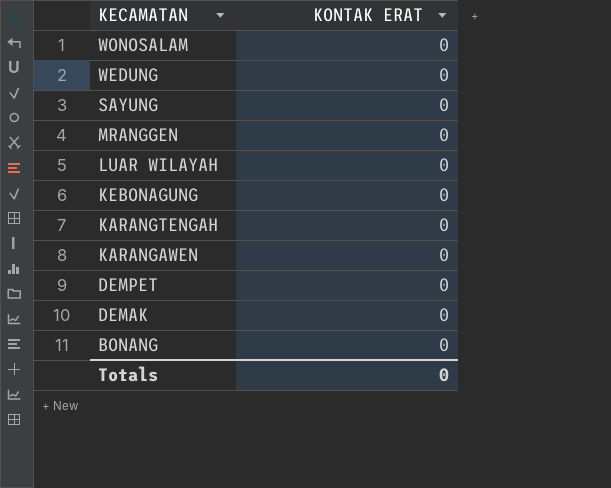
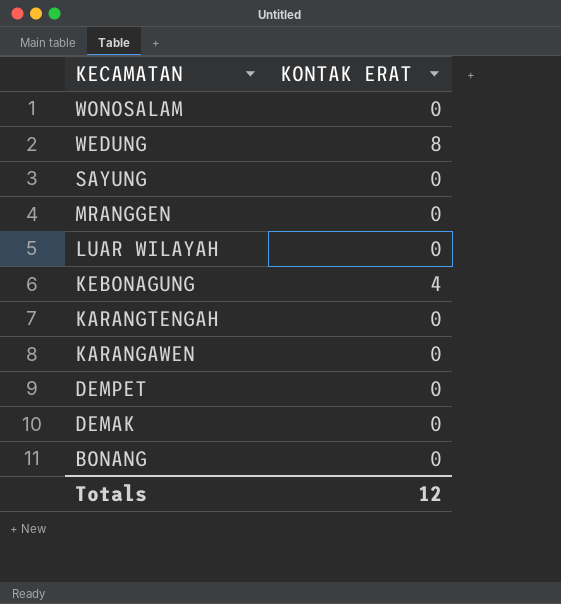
WEDUNG | KONTAK ERAT: 0 -> 8
KEBONAGUNG | KONTAK ERAT: 0 -> 4
Totals | KONTAK ERAT: 0 -> 12

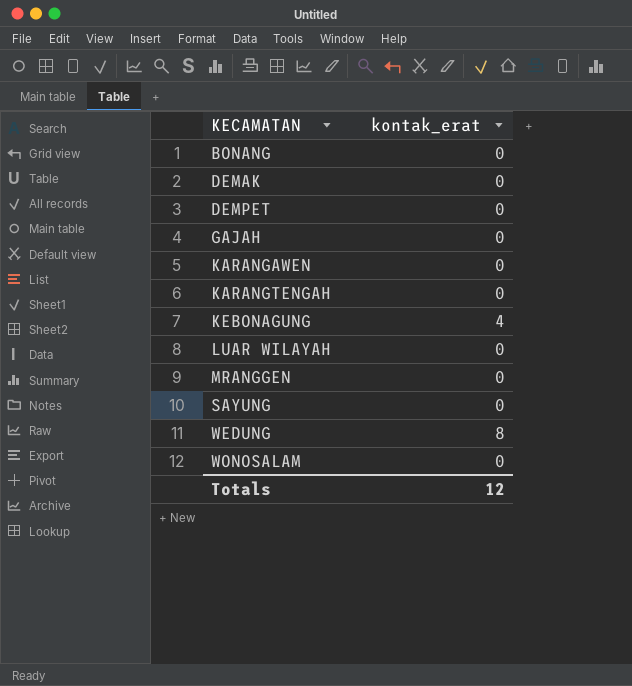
row order: KECAMATAN descending -> KECAMATAN ascending
column name: KONTAK ERAT -> kontak_erat
row GAJAH: none -> 0

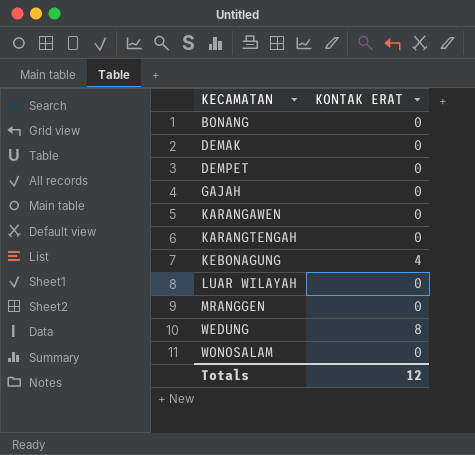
column name: kontak_erat -> KONTAK ERAT
row SAYUNG: 0 -> none

